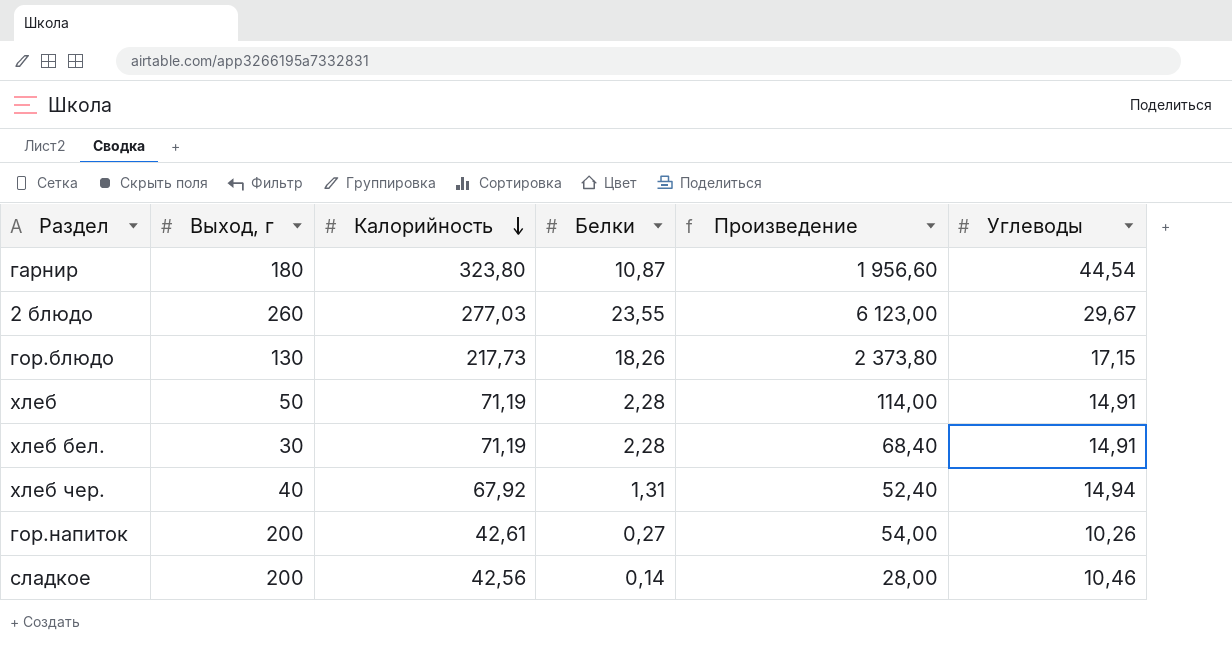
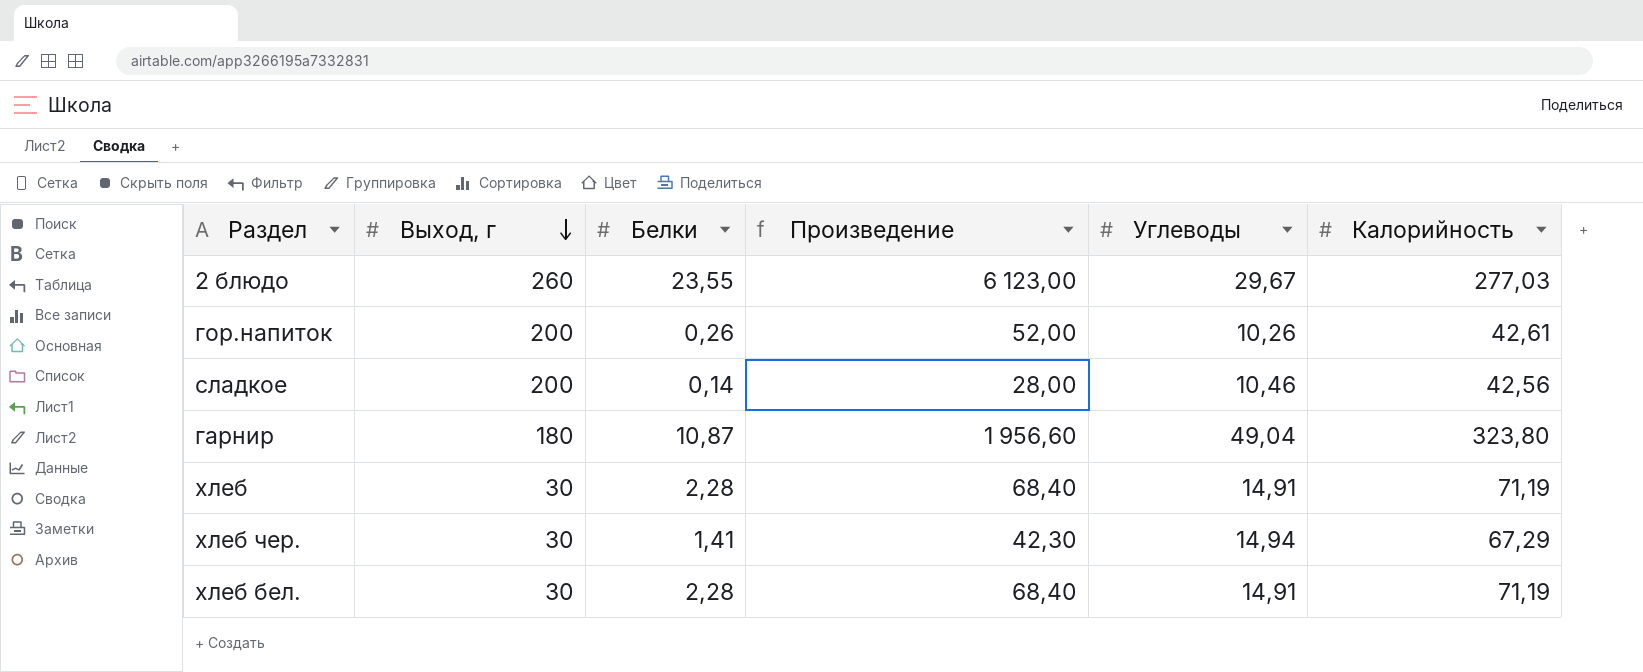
row order: Калорийность descending -> Выход, г descending
column Калорийность | position: 3 -> 6
row гор.блюдо: 130 | 217,73 | 18,26 | 2 373,80 | 17,15 -> none
гор.напиток | Белки: 0,27 -> 0,26
гор.напиток | Произведение: 54,00 -> 52,00
гарнир | Углеводы: 44,54 -> 49,04
хлеб | Выход, г: 50 -> 30
хлеб | Произведение: 114,00 -> 68,40
хлеб чер. | Выход, г: 40 -> 30
хлеб чер. | Белки: 1,31 -> 1,41
хлеб чер. | Произведение: 52,40 -> 42,30
хлеб чер. | Калорийность: 67,92 -> 67,29

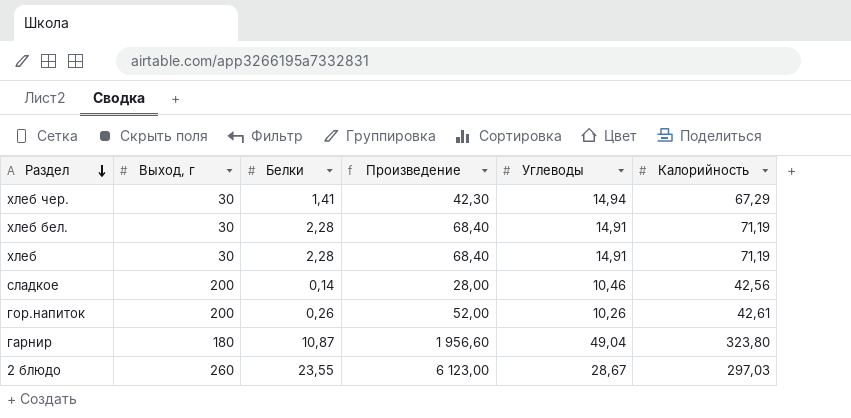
row order: Выход, г descending -> Раздел descending
2 блюдо | Углеводы: 29,67 -> 28,67
2 блюдо | Калорийность: 277,03 -> 297,03

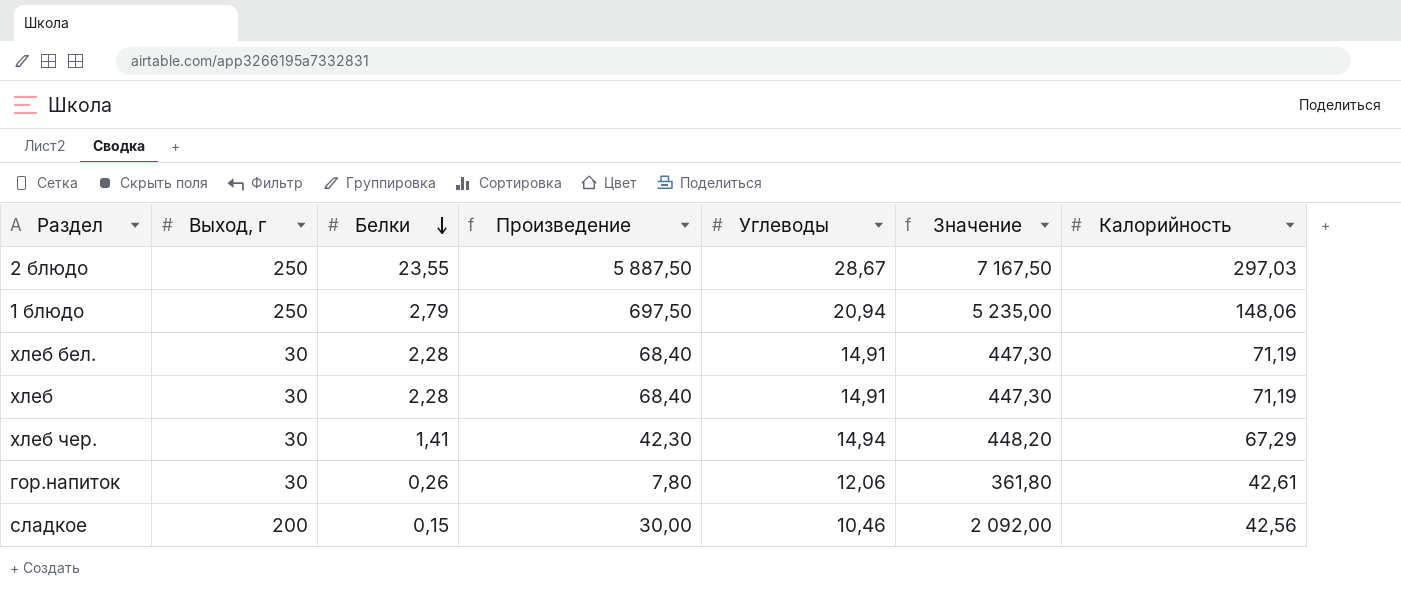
row order: Раздел descending -> Белки descending
column Значение | formula: none -> [Выход, г] * [Углеводы]
row гарнир: 180 | 10,87 | 1 956,60 | 49,04 | 323,80 -> none
2 блюдо | Выход, г: 260 -> 250
2 блюдо | Произведение: 6 123,00 -> 5 887,50
row 1 блюдо: none -> 250 | 2,79 | 697,50 | 20,94 | 5 235,00 | 148,06
гор.напиток | Выход, г: 200 -> 30
гор.напиток | Произведение: 52,00 -> 7,80
гор.напиток | Углеводы: 10,26 -> 12,06
сладкое | Белки: 0,14 -> 0,15
сладкое | Произведение: 28,00 -> 30,00

